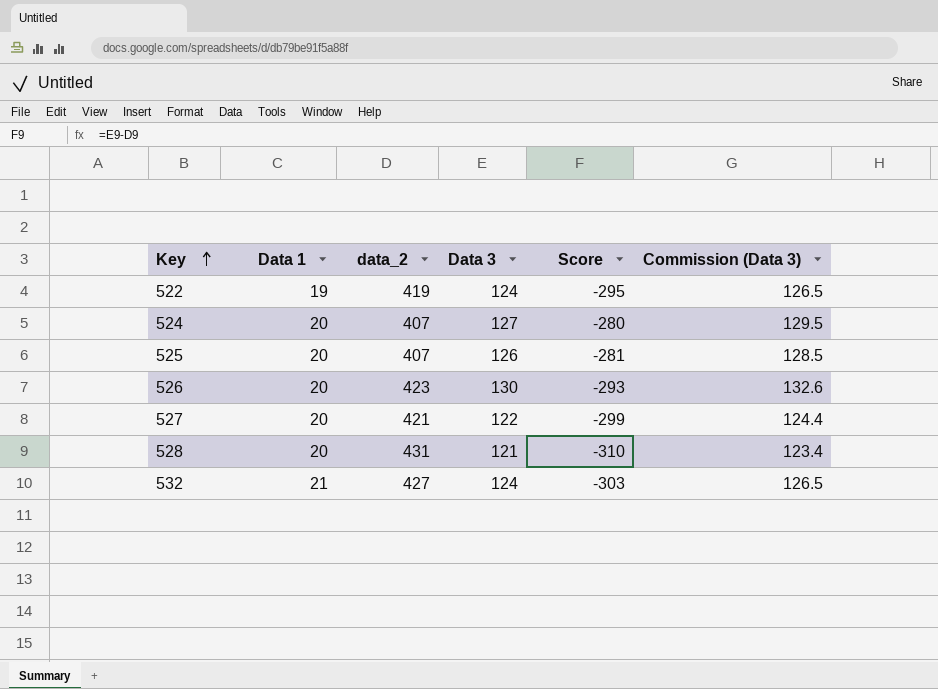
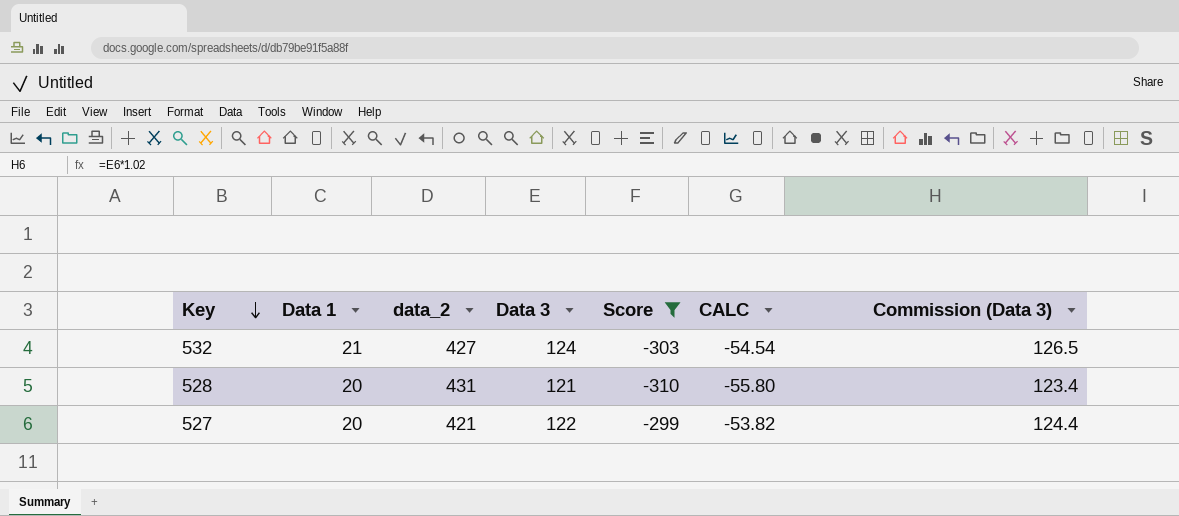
filter: none -> Score <= -299
row order: Key ascending -> Key descending
column CALC | formula: none -> [Score] * 0.18

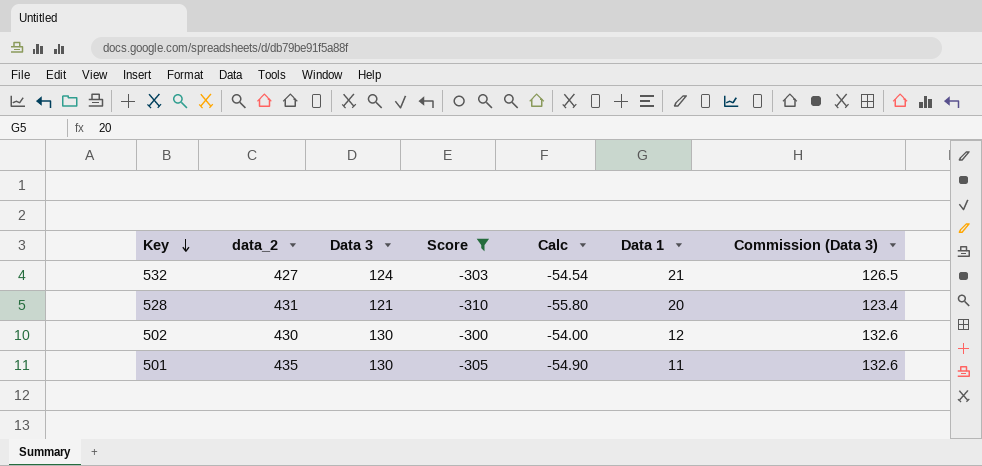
column name: CALC -> Calc
column Data 1 | position: 2 -> 6
row 527: 20 | 421 | 122 | -299 | -53.82 | 124.4 -> none
row 502: none -> 430 | 130 | -300 | -54.00 | 12 | 132.6
row 501: none -> 435 | 130 | -305 | -54.90 | 11 | 132.6

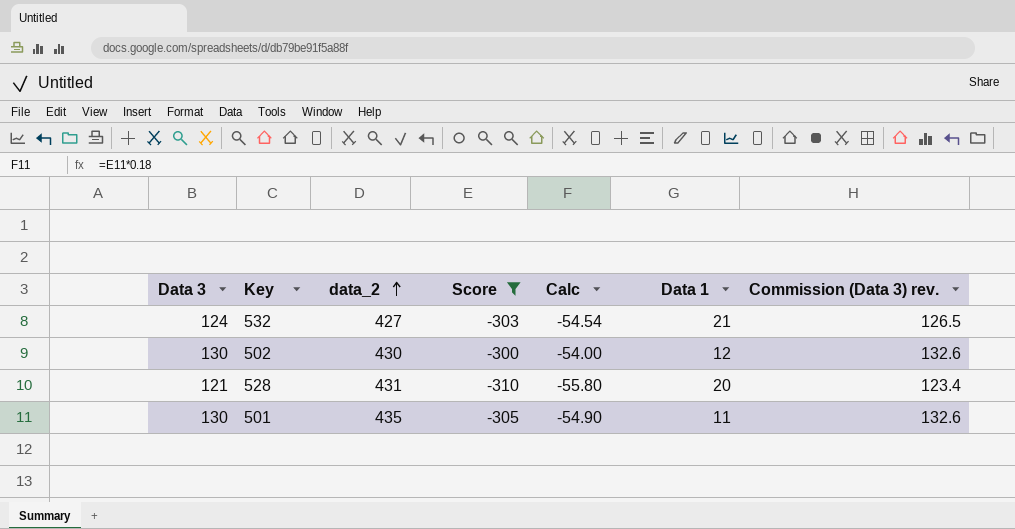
row order: Key descending -> data_2 ascending
column Data 3 | position: 3 -> 1
column name: Commission (Data 3) -> Commission (Data 3) rev.

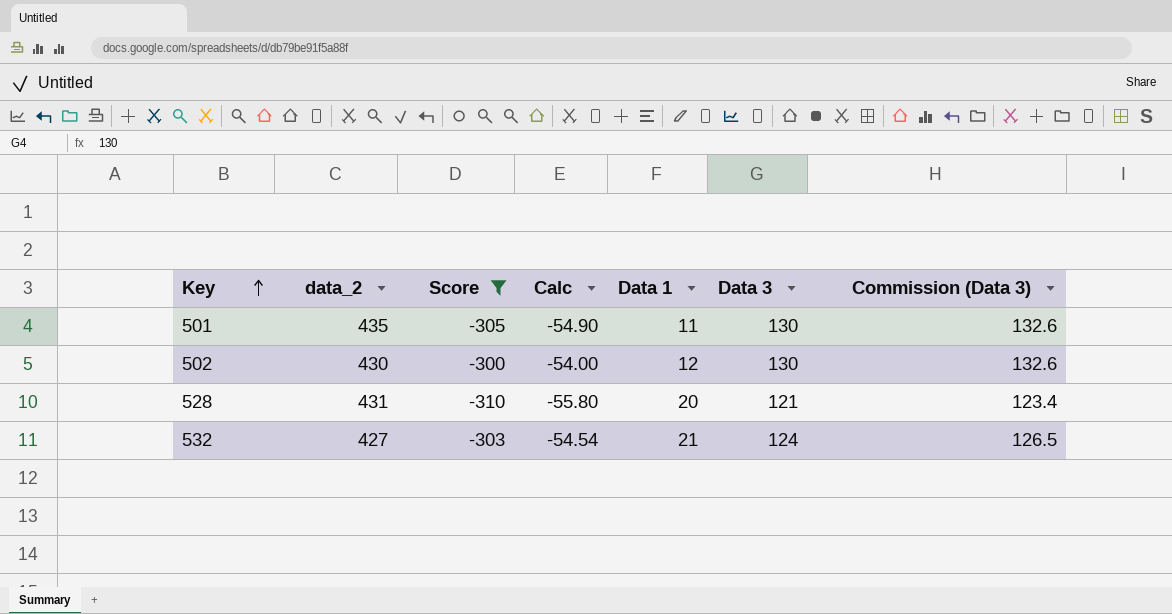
row order: data_2 ascending -> Key ascending
column Data 3 | position: 1 -> 6
column name: Commission (Data 3) rev. -> Commission (Data 3)

